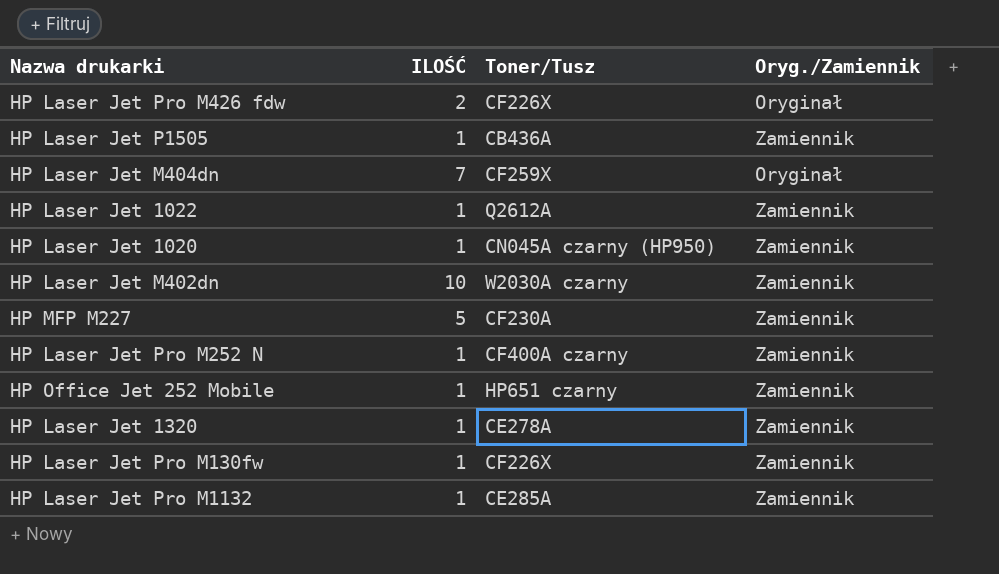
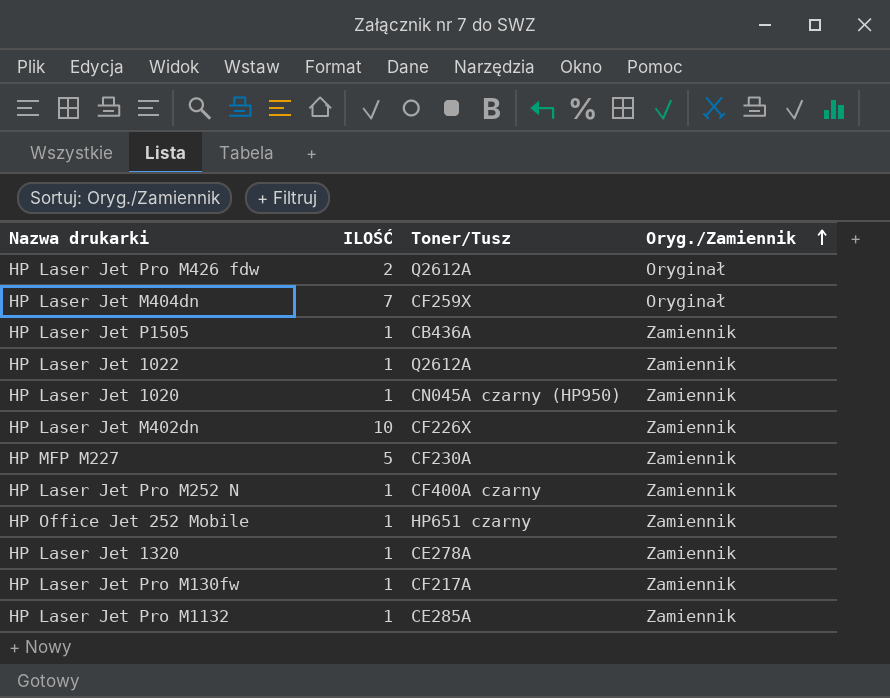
row order: none -> Oryg./Zamiennik ascending
HP Laser Jet Pro M426 fdw | Toner/Tusz: CF226X -> Q2612A
HP Laser Jet M402dn | Toner/Tusz: W2030A czarny -> CF226X
HP Laser Jet Pro M130fw | Toner/Tusz: CF226X -> CF217A

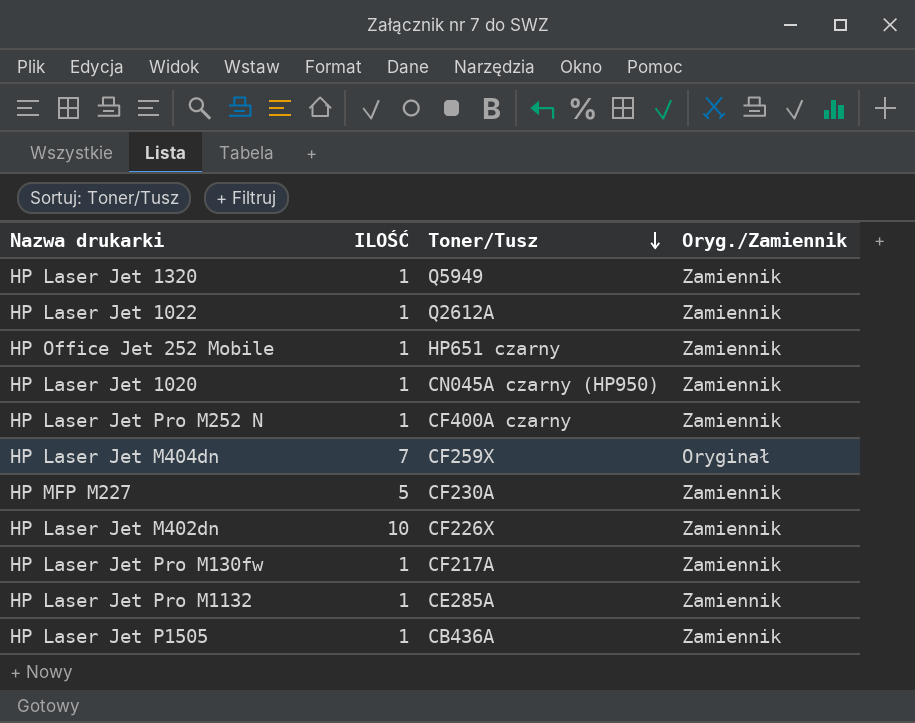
row order: Oryg./Zamiennik ascending -> Toner/Tusz descending
row HP Laser Jet Pro M426 fdw: 2 | Q2612A | Oryginał -> none
HP Laser Jet 1320 | Toner/Tusz: CE278A -> Q5949

